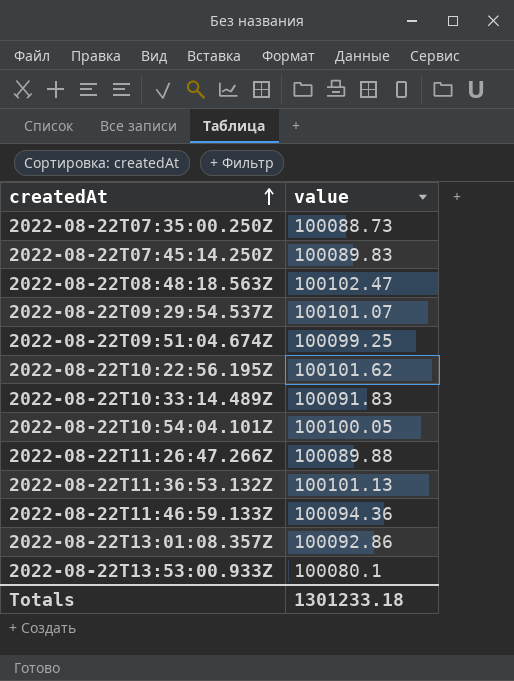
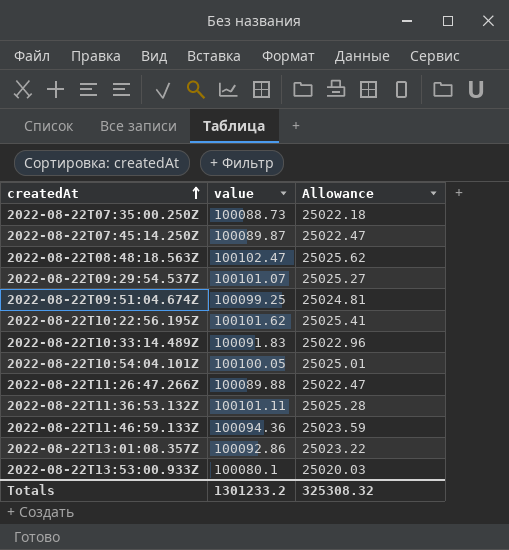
column Allowance | formula: none -> [value] * 0.25
2022-08-22T07:45:14.250Z | value: 100089.83 -> 100089.87
2022-08-22T11:36:53.132Z | value: 100101.13 -> 100101.11
Totals | value: 1301233.18 -> 1301233.2

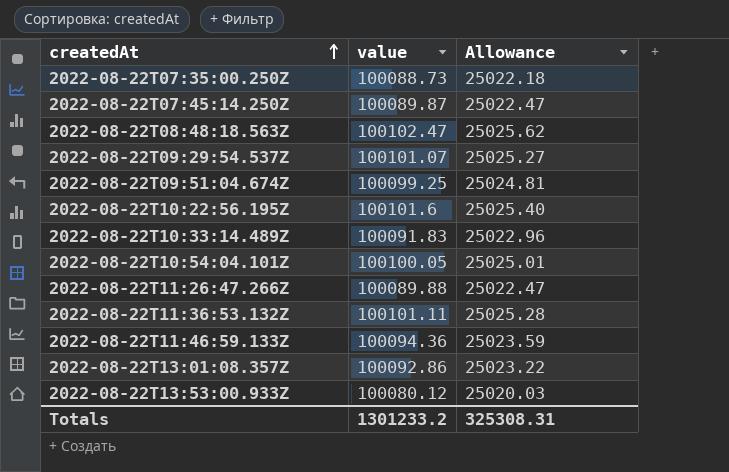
2022-08-22T10:22:56.195Z | value: 100101.62 -> 100101.6
2022-08-22T10:22:56.195Z | Allowance: 25025.41 -> 25025.40
2022-08-22T13:53:00.933Z | value: 100080.1 -> 100080.12
Totals | Allowance: 325308.32 -> 325308.31

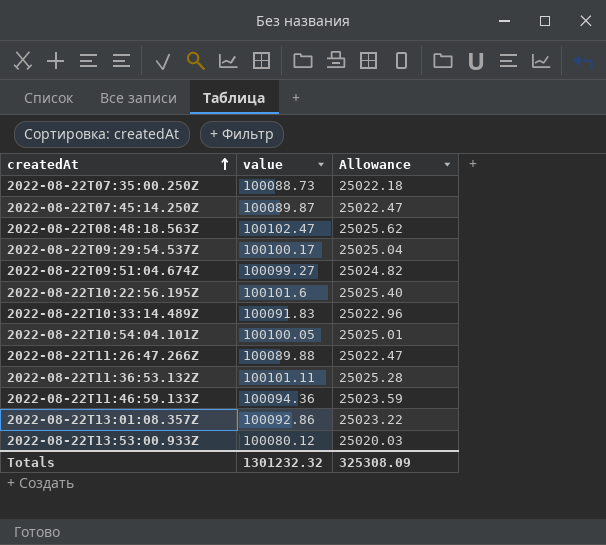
2022-08-22T09:29:54.537Z | value: 100101.07 -> 100100.17
2022-08-22T09:29:54.537Z | Allowance: 25025.27 -> 25025.04
2022-08-22T09:51:04.674Z | value: 100099.25 -> 100099.27
2022-08-22T09:51:04.674Z | Allowance: 25024.81 -> 25024.82
Totals | value: 1301233.2 -> 1301232.32
Totals | Allowance: 325308.31 -> 325308.09

